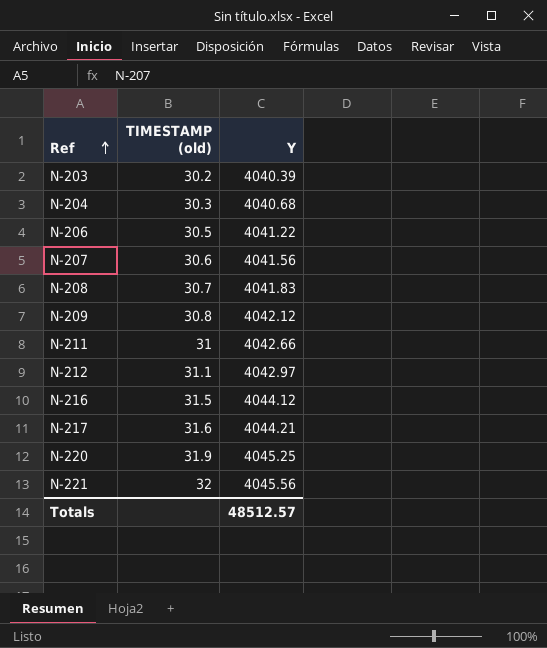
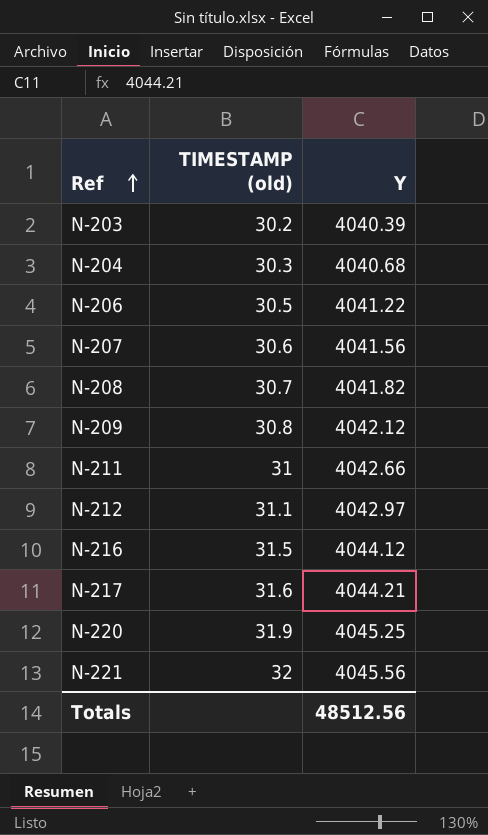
N-208 | Y: 4041.83 -> 4041.82
Totals | Y: 48512.57 -> 48512.56

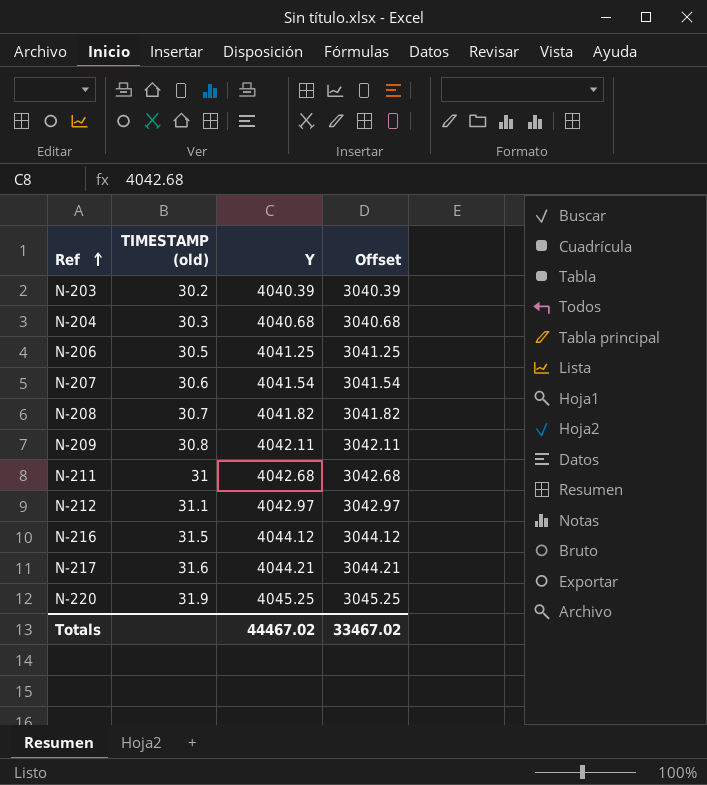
column Offset | formula: none -> [Y] - 1000
row N-221: 32 | 4045.56 -> none
N-206 | Y: 4041.22 -> 4041.25
N-207 | Y: 4041.56 -> 4041.54
N-209 | Y: 4042.12 -> 4042.11
N-211 | Y: 4042.66 -> 4042.68
Totals | Y: 48512.56 -> 44467.02

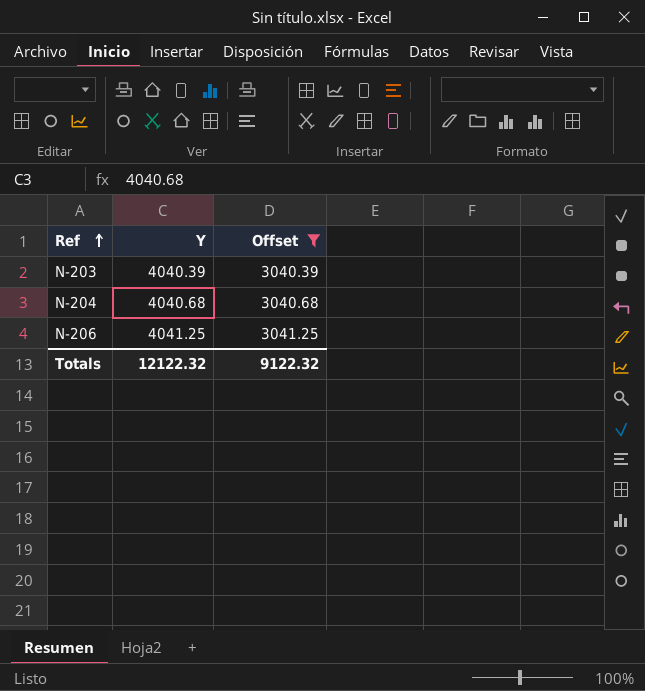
filter: none -> Offset <= 3041.25
column TIMESTAMP (old) | position: 2 -> none
Totals | Y: 44467.02 -> 12122.32
Totals | Offset: 33467.02 -> 9122.32

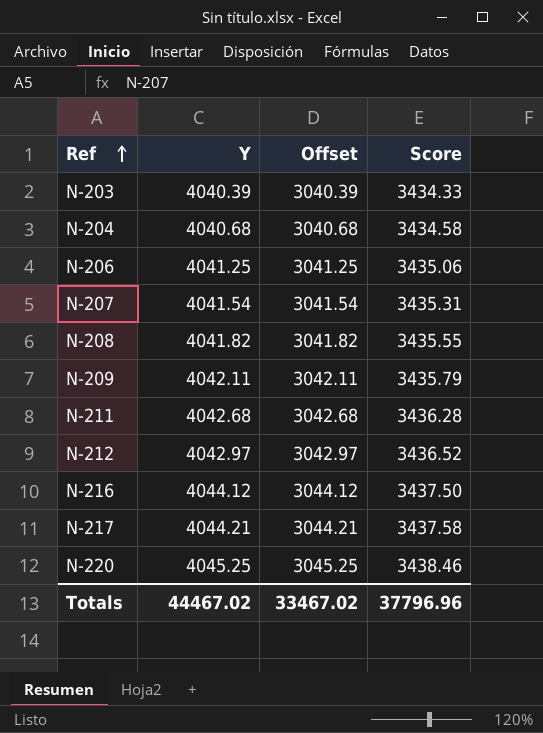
filter: Offset <= 3041.25 -> none
column Score | formula: none -> [Y] * 0.85
Totals | Y: 12122.32 -> 44467.02
Totals | Offset: 9122.32 -> 33467.02

